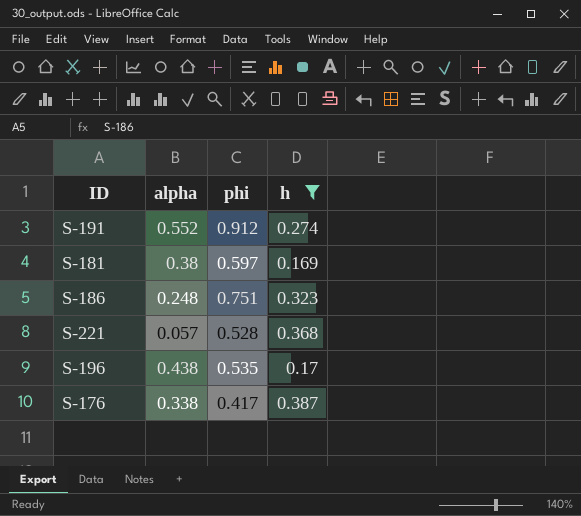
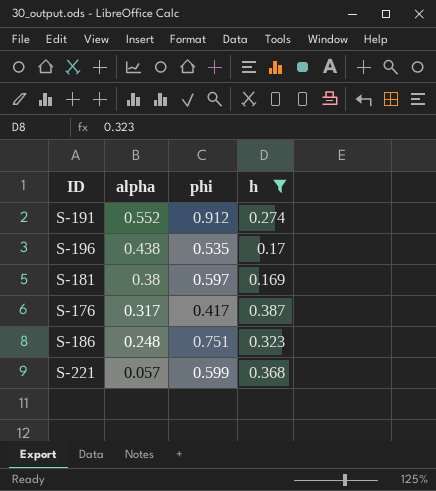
row order: none -> alpha descending
S-176 | alpha: 0.338 -> 0.317
S-221 | phi: 0.528 -> 0.599

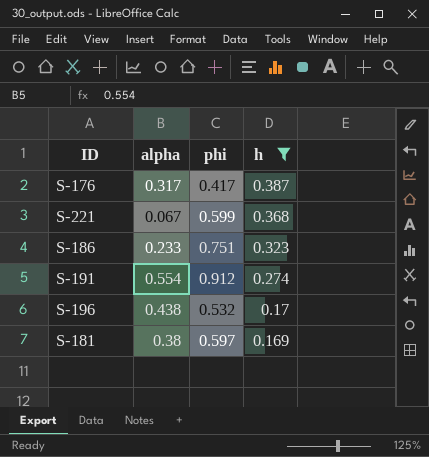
row order: alpha descending -> h descending
S-221 | alpha: 0.057 -> 0.067
S-186 | alpha: 0.248 -> 0.233
S-191 | alpha: 0.552 -> 0.554
S-196 | phi: 0.535 -> 0.532

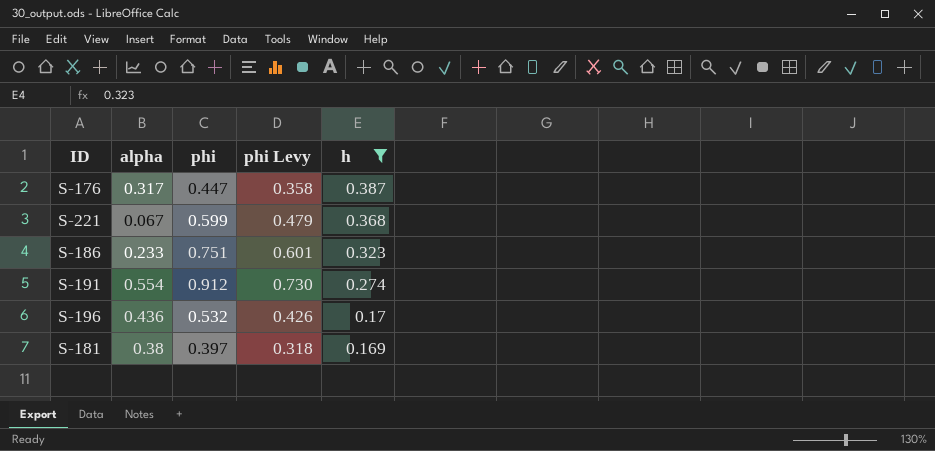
column phi Levy | formula: none -> [phi] * 0.8
S-176 | phi: 0.417 -> 0.447
S-196 | alpha: 0.438 -> 0.436
S-181 | phi: 0.597 -> 0.397

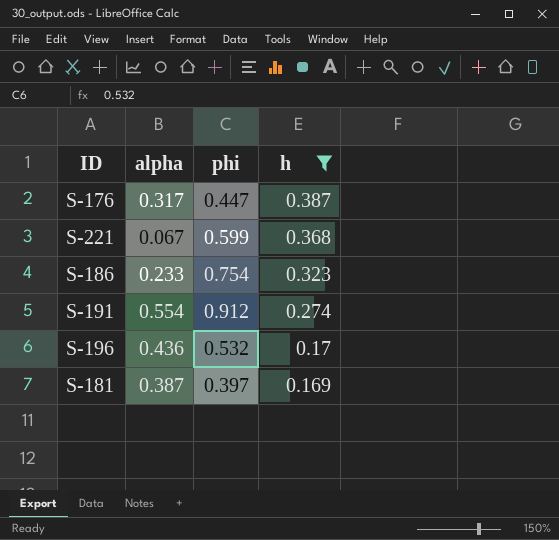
column phi Levy | formula: [phi] * 0.8 -> none
S-186 | phi: 0.751 -> 0.754
S-181 | alpha: 0.38 -> 0.387

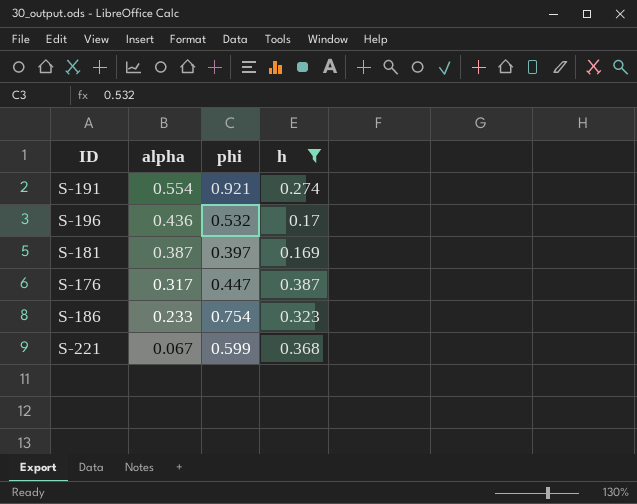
row order: h descending -> alpha descending
S-191 | phi: 0.912 -> 0.921

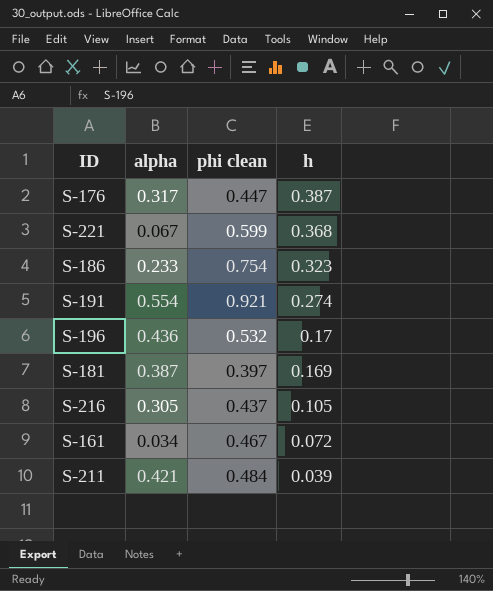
filter: h >= 0.169 -> none
row order: alpha descending -> h descending
column name: phi -> phi clean

